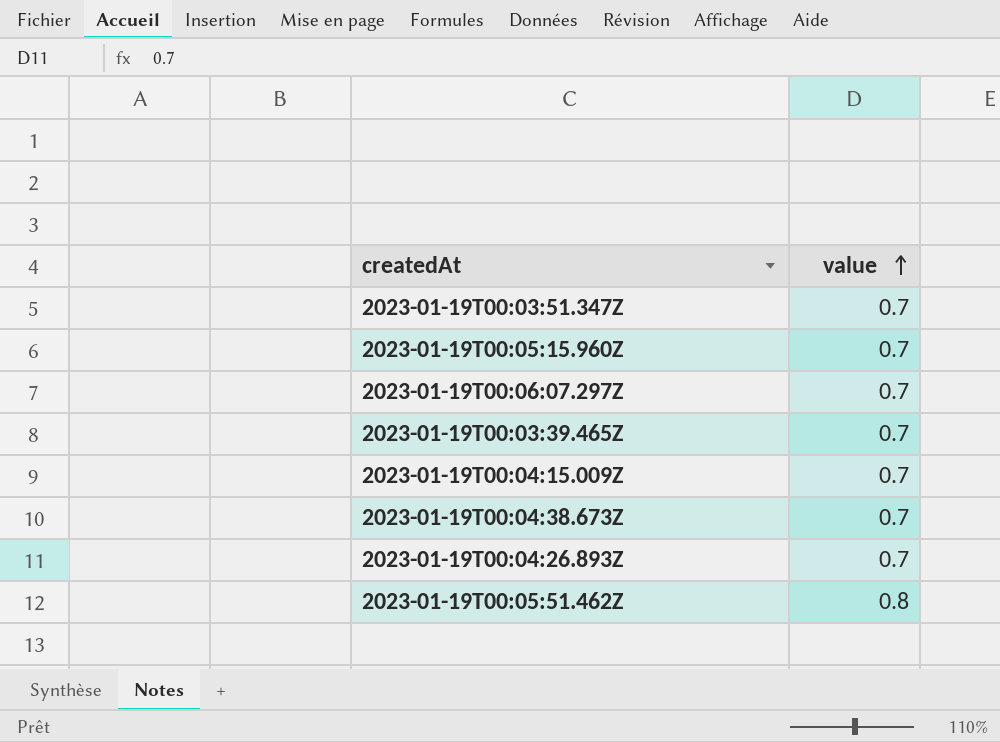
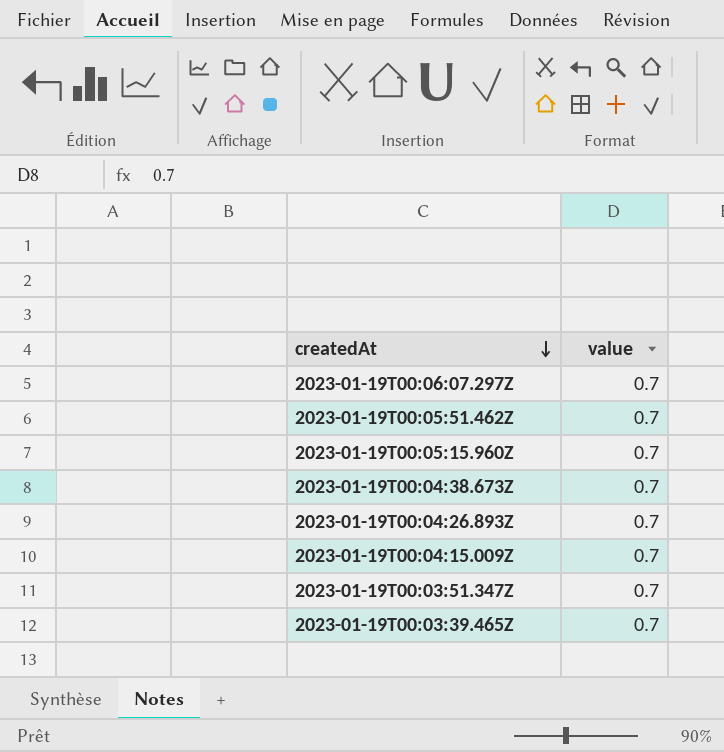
row order: value ascending -> createdAt descending
2023-01-19T00:05:51.462Z | value: 0.8 -> 0.7

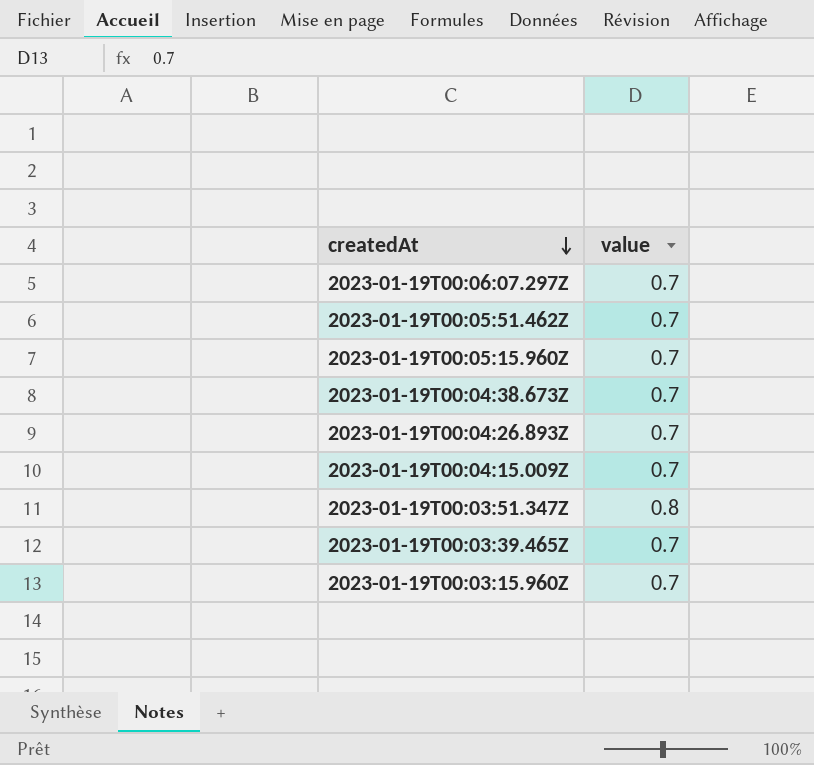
2023-01-19T00:03:51.347Z | value: 0.7 -> 0.8
row 2023-01-19T00:03:15.960Z: none -> 0.7

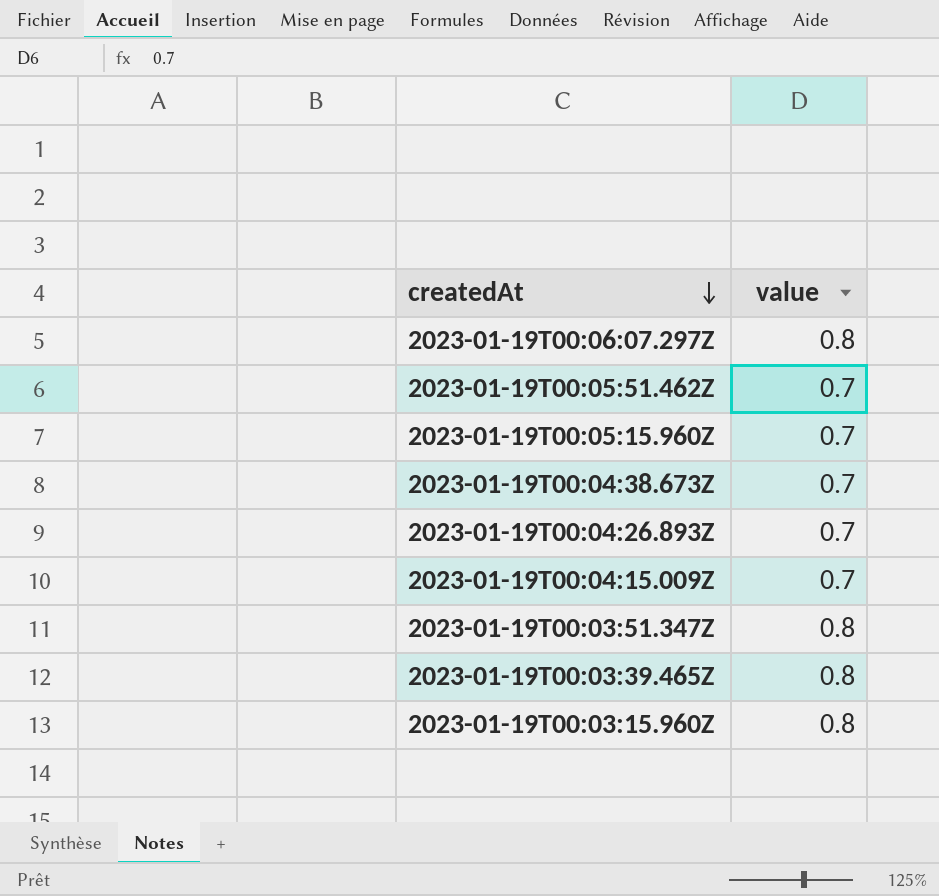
2023-01-19T00:06:07.297Z | value: 0.7 -> 0.8
2023-01-19T00:03:39.465Z | value: 0.7 -> 0.8
2023-01-19T00:03:15.960Z | value: 0.7 -> 0.8

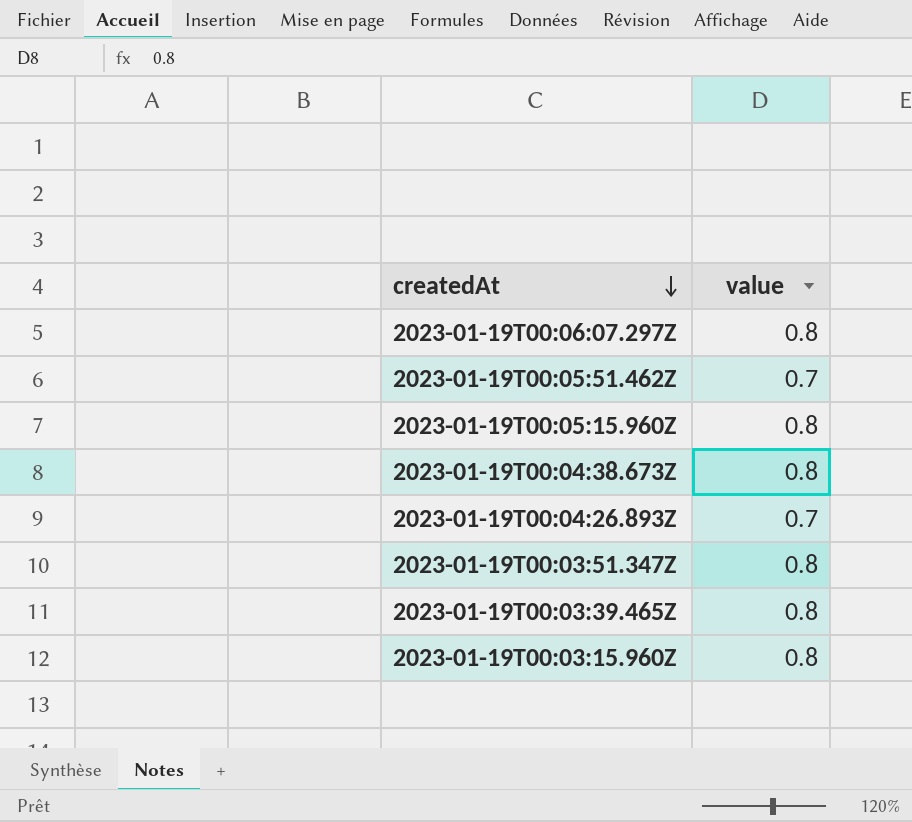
row 2023-01-19T00:04:15.009Z: 0.7 -> none
2023-01-19T00:05:15.960Z | value: 0.7 -> 0.8
2023-01-19T00:04:38.673Z | value: 0.7 -> 0.8

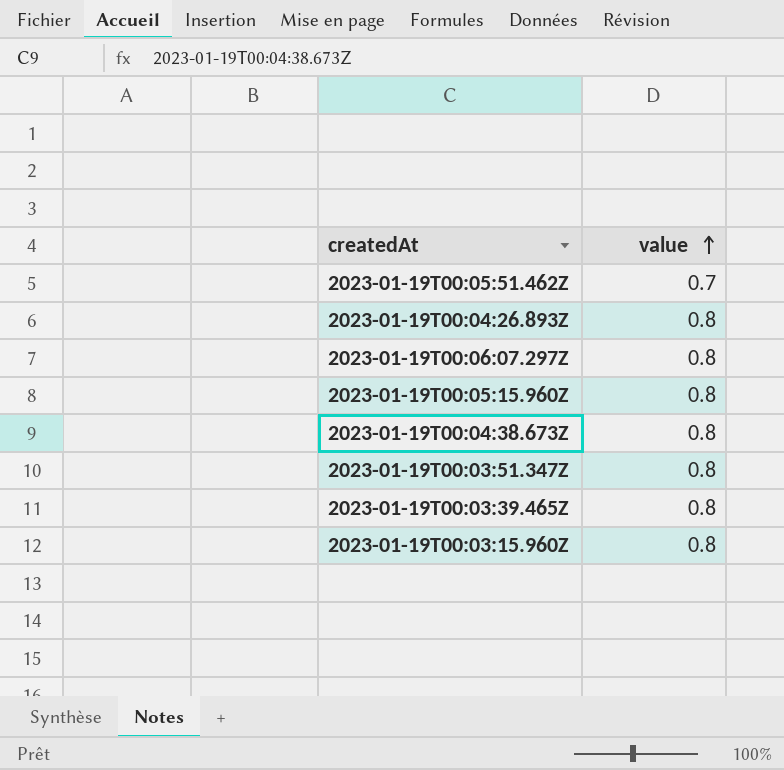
row order: createdAt descending -> value ascending
2023-01-19T00:04:26.893Z | value: 0.7 -> 0.8

